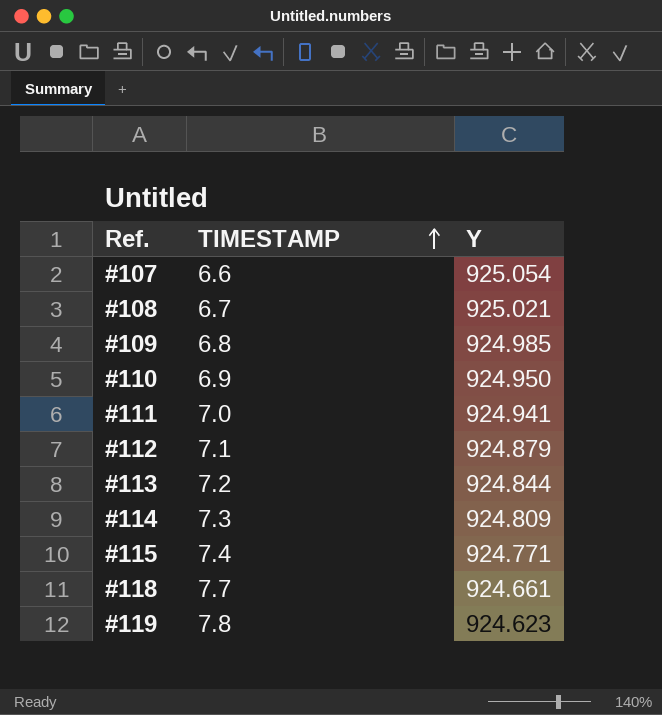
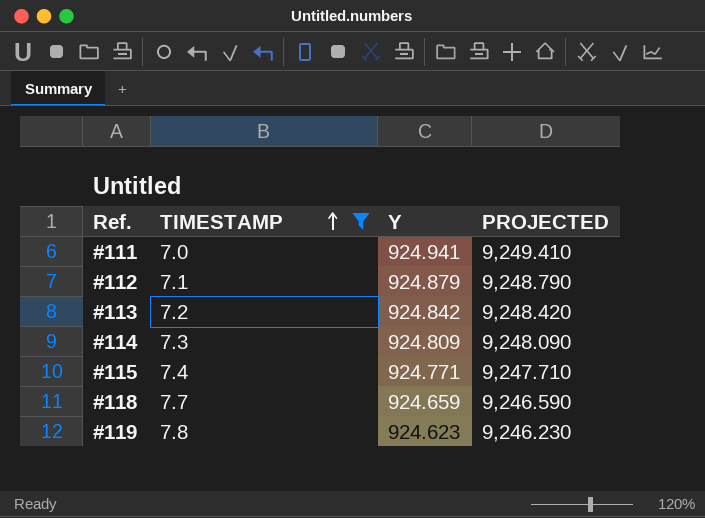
filter: none -> TIMESTAMP >= 7.0
column PROJECTED | formula: none -> [Y] * 10
#113 | Y: 924.844 -> 924.842
#118 | Y: 924.661 -> 924.659

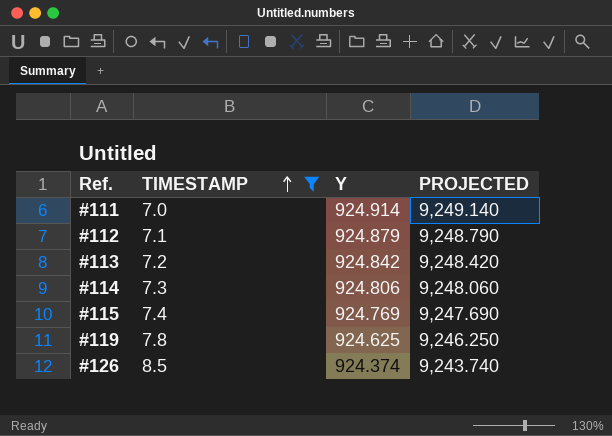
row #118: 7.7 | 924.659 | 9,246.590 -> none
#111 | Y: 924.941 -> 924.914
#111 | PROJECTED: 9,249.410 -> 9,249.140
#114 | Y: 924.809 -> 924.806
#114 | PROJECTED: 9,248.090 -> 9,248.060
#115 | Y: 924.771 -> 924.769
#115 | PROJECTED: 9,247.710 -> 9,247.690
#119 | Y: 924.623 -> 924.625
#119 | PROJECTED: 9,246.230 -> 9,246.250
row #126: none -> 8.5 | 924.374 | 9,243.740

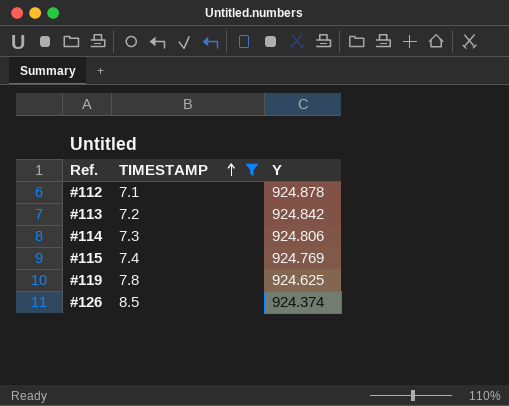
column PROJECTED | formula: [Y] * 10 -> none
row #111: 7.0 | 924.914 | 9,249.140 -> none
#112 | Y: 924.879 -> 924.878

